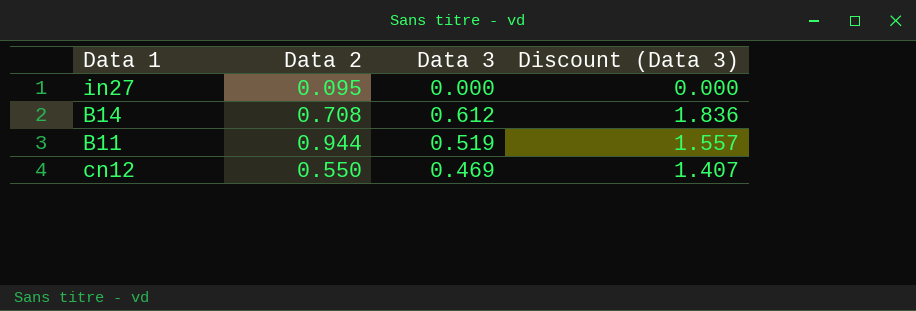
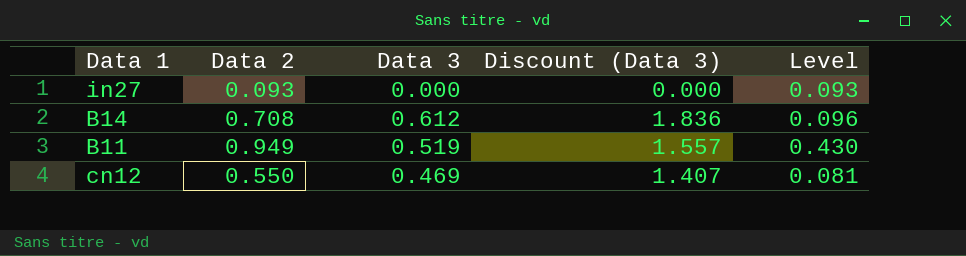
column Level | formula: none -> [Data 2] - [Data 3]
in27 | Data 2: 0.095 -> 0.093
B11 | Data 2: 0.944 -> 0.949

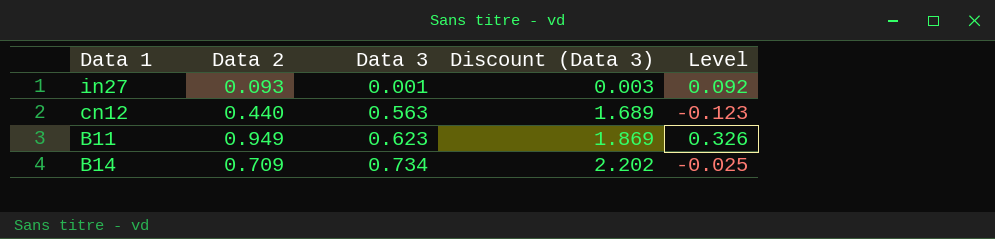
row order: none -> Data 3 ascending
in27 | Data 3: 0.000 -> 0.001
in27 | Discount (Data 3): 0.000 -> 0.003
in27 | Level: 0.093 -> 0.092
cn12 | Data 2: 0.550 -> 0.440
cn12 | Data 3: 0.469 -> 0.563
cn12 | Discount (Data 3): 1.407 -> 1.689
cn12 | Level: 0.081 -> -0.123
B11 | Data 3: 0.519 -> 0.623
B11 | Discount (Data 3): 1.557 -> 1.869
B11 | Level: 0.430 -> 0.326
B14 | Data 2: 0.708 -> 0.709
B14 | Data 3: 0.612 -> 0.734
B14 | Discount (Data 3): 1.836 -> 2.202
B14 | Level: 0.096 -> -0.025

